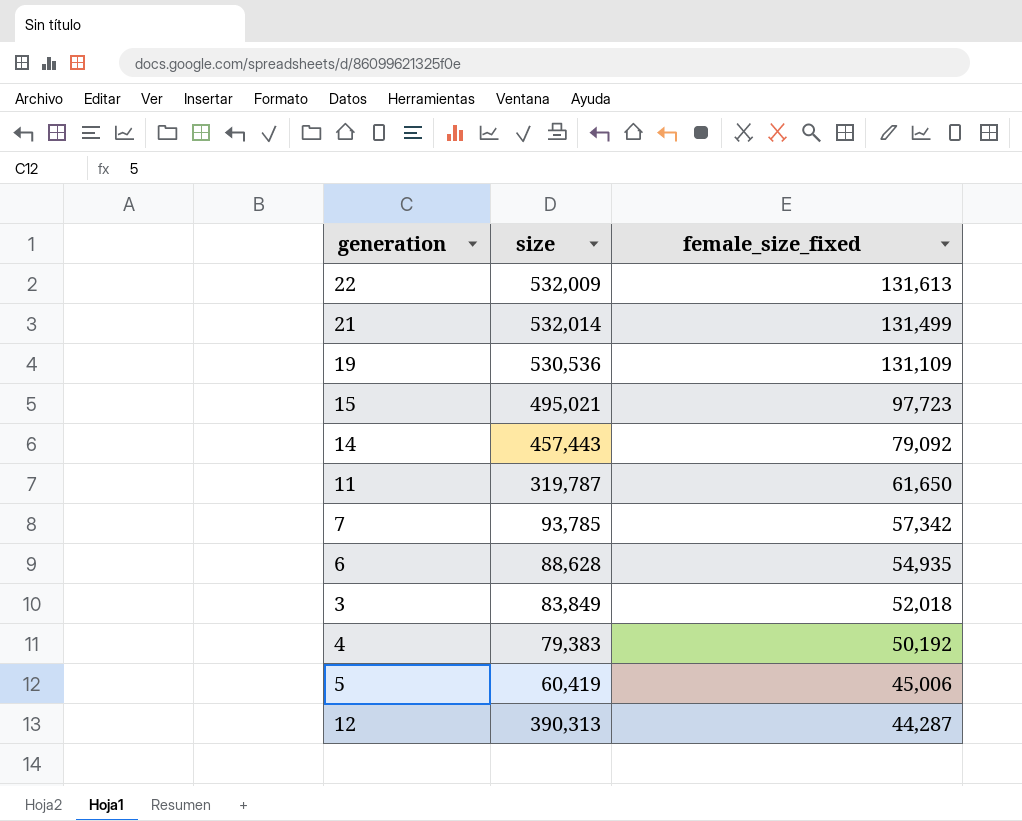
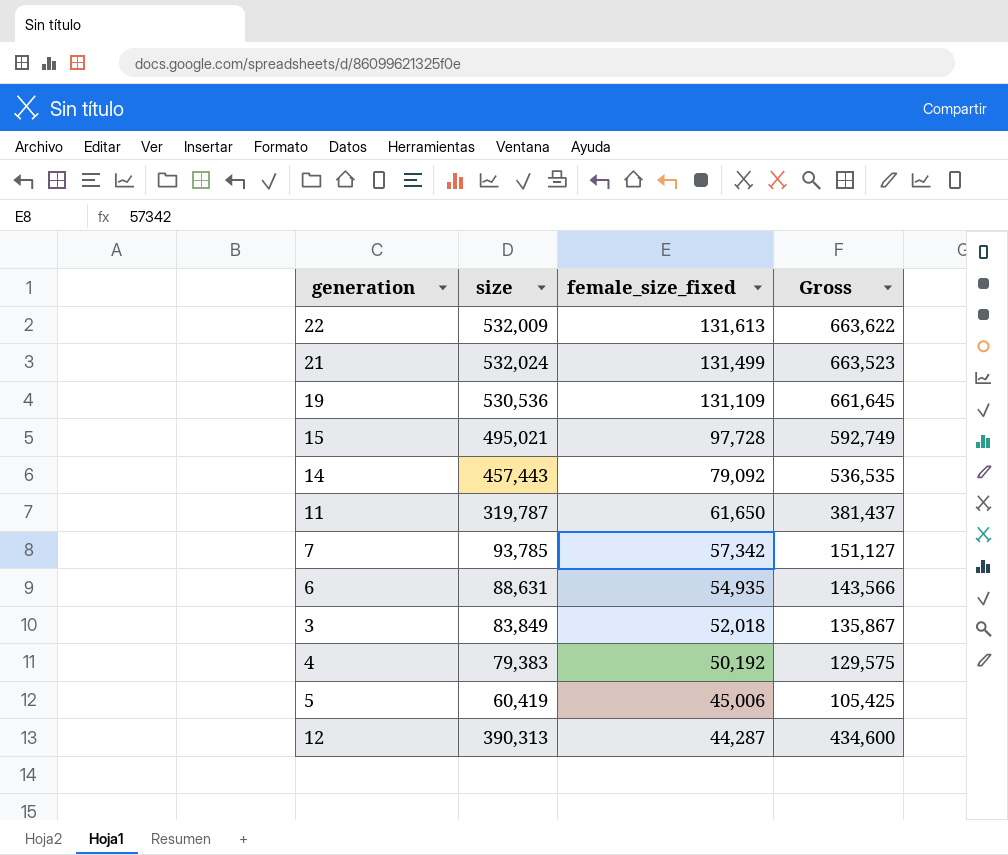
column Gross | formula: none -> [size] + [female_size_fixed]
21 | size: 532,014 -> 532,024
15 | female_size_fixed: 97,723 -> 97,728
6 | size: 88,628 -> 88,631

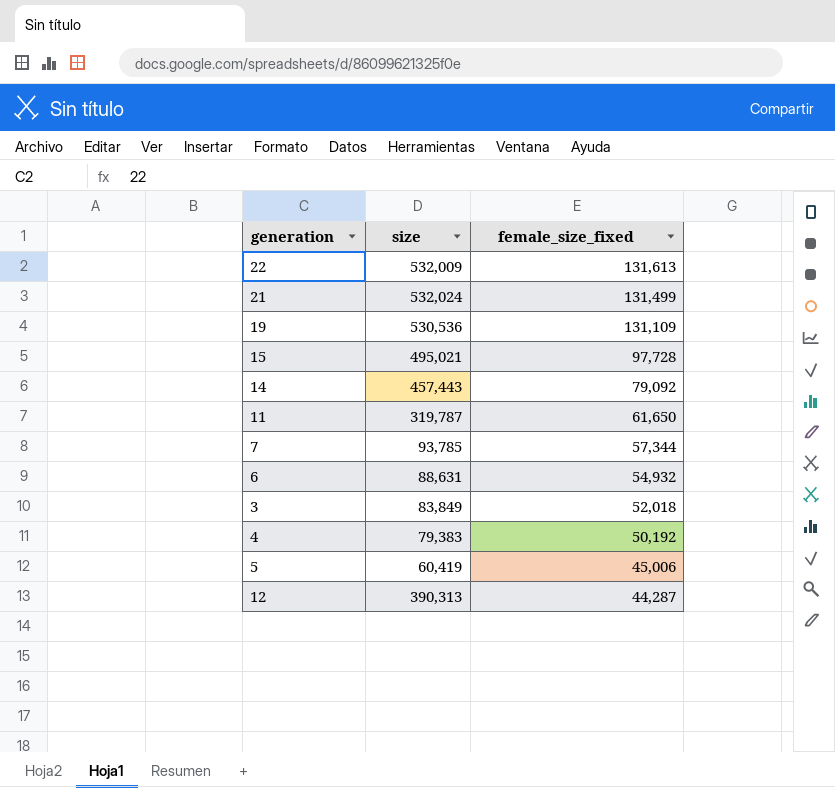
column Gross | formula: [size] + [female_size_fixed] -> none
7 | female_size_fixed: 57,342 -> 57,344
6 | female_size_fixed: 54,935 -> 54,932

